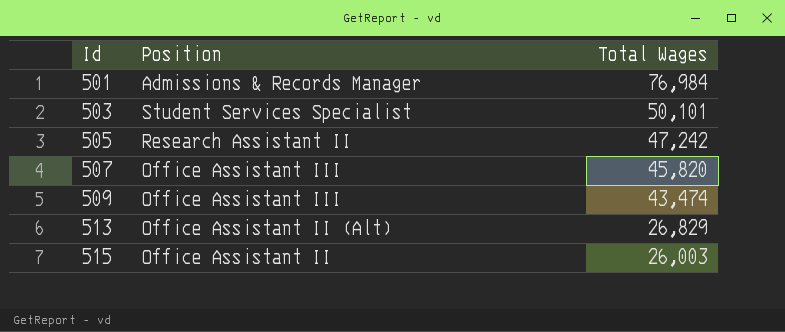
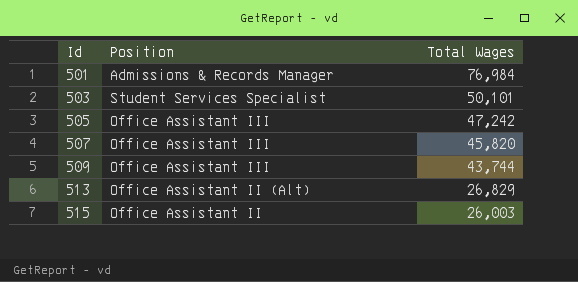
505 | Position: Research Assistant II -> Office Assistant III
509 | Total Wages: 43,474 -> 43,744

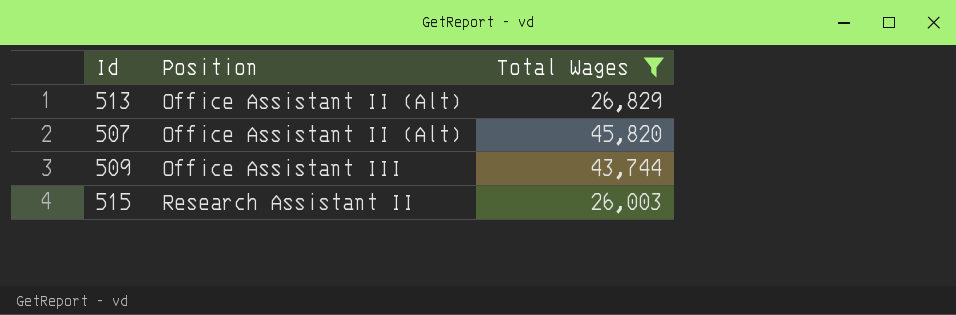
filter: none -> Total Wages <= 45,820
row order: Id ascending -> Position ascending
507 | Position: Office Assistant III -> Office Assistant II (Alt)
515 | Position: Office Assistant II -> Research Assistant II

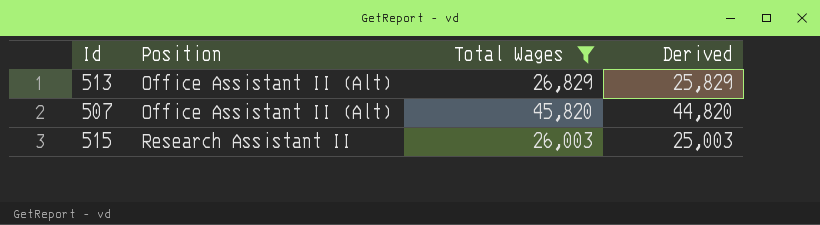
column Derived | formula: none -> [Total Wages] - 1000
row 509: Office Assistant III | 43,744 -> none

